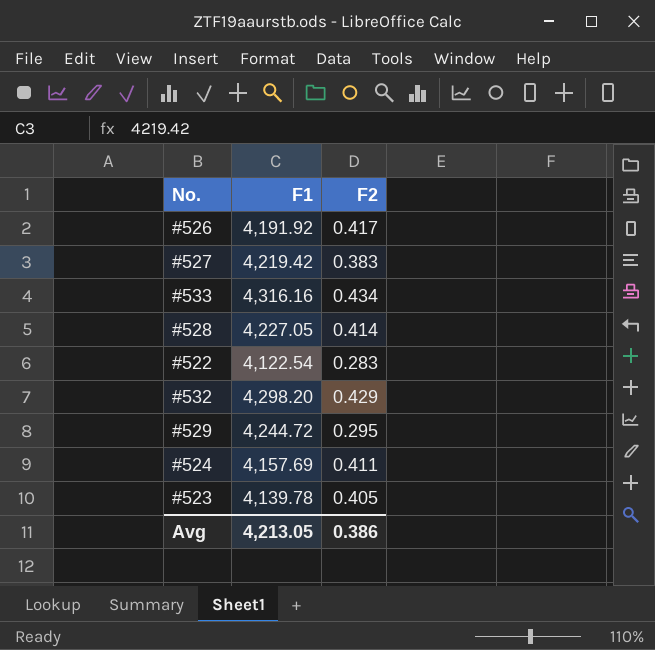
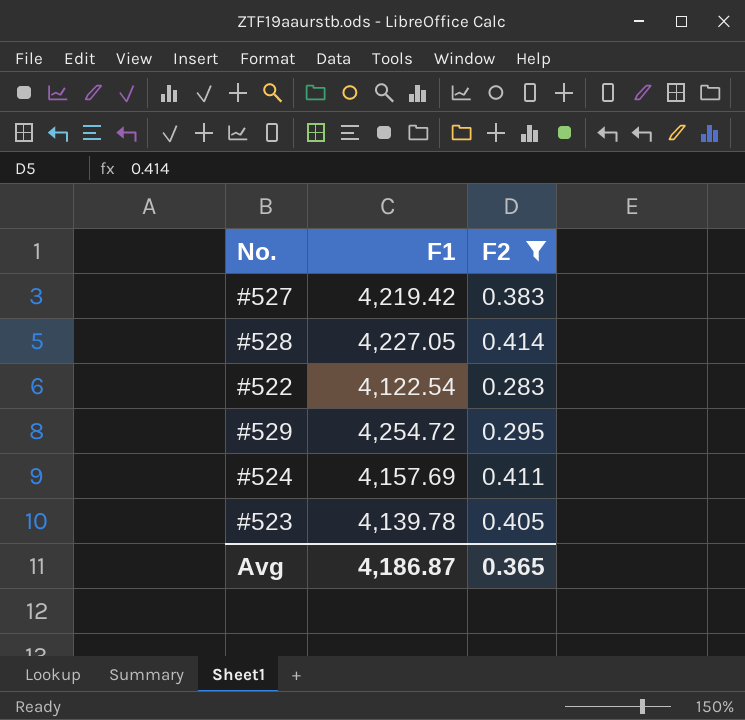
filter: none -> F2 <= 0.414
#529 | F1: 4,244.72 -> 4,254.72
Avg | F1: 4,213.05 -> 4,186.87
Avg | F2: 0.386 -> 0.365

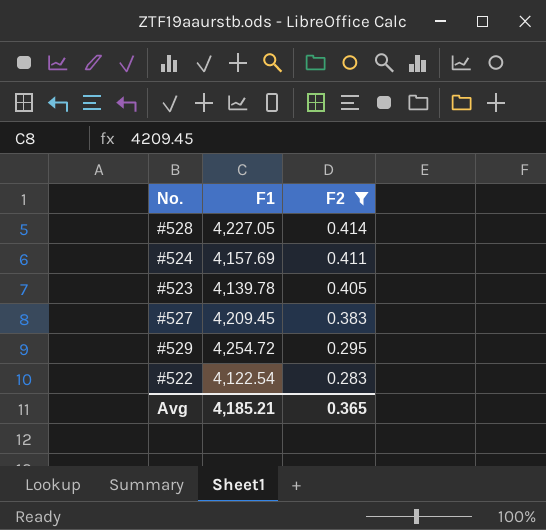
row order: none -> F2 descending
#527 | F1: 4,219.42 -> 4,209.45
Avg | F1: 4,186.87 -> 4,185.21

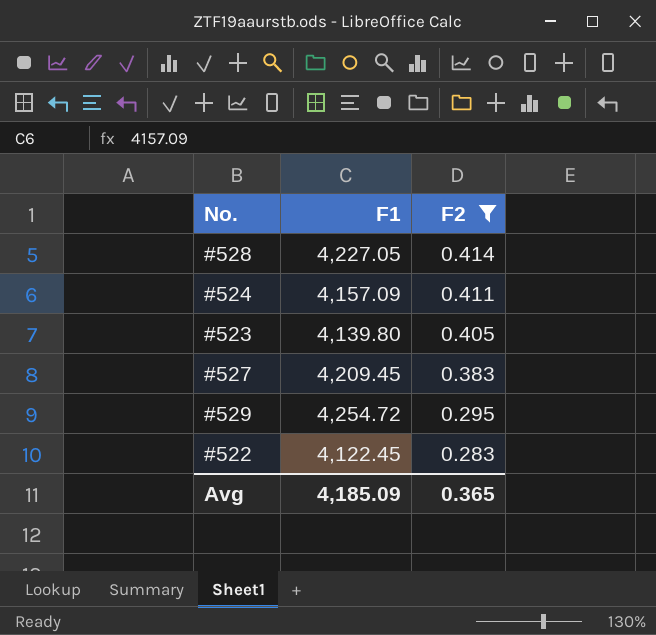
#524 | F1: 4,157.69 -> 4,157.09
#523 | F1: 4,139.78 -> 4,139.80
#522 | F1: 4,122.54 -> 4,122.45
Avg | F1: 4,185.21 -> 4,185.09

